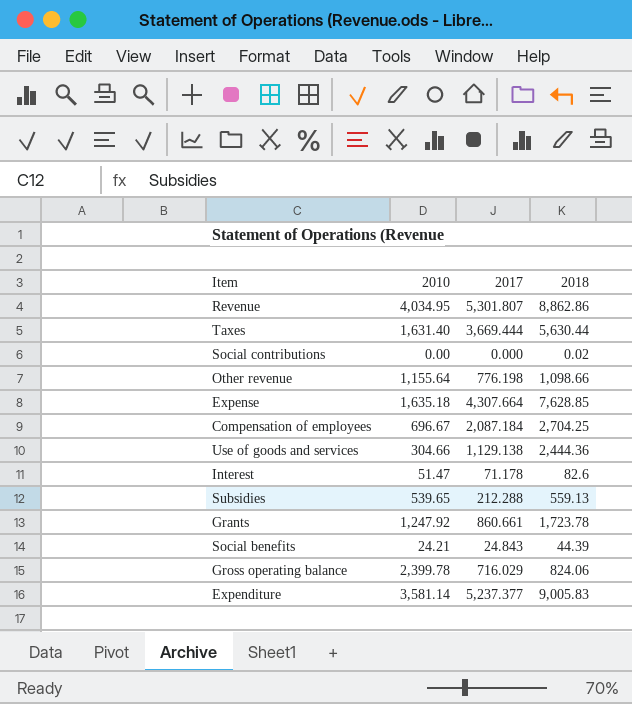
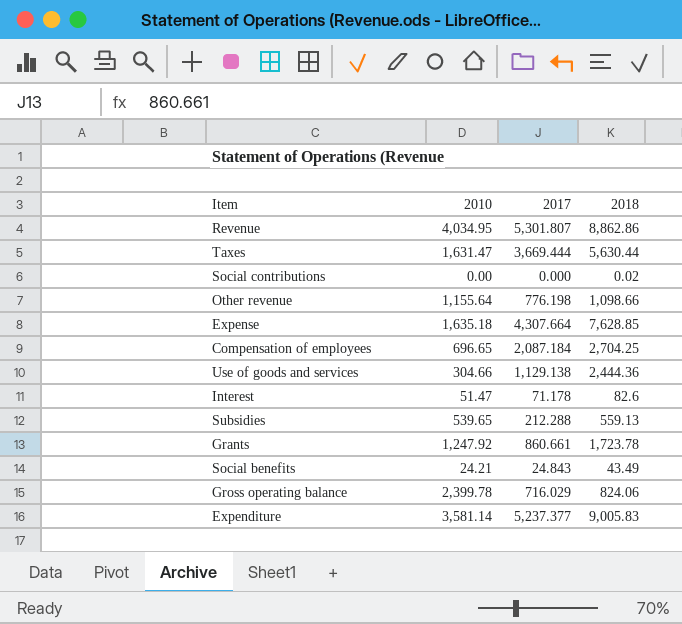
Taxes | 2010: 1,631.40 -> 1,631.47
Compensation of employees | 2010: 696.67 -> 696.65
Social benefits | 2018: 44.39 -> 43.49

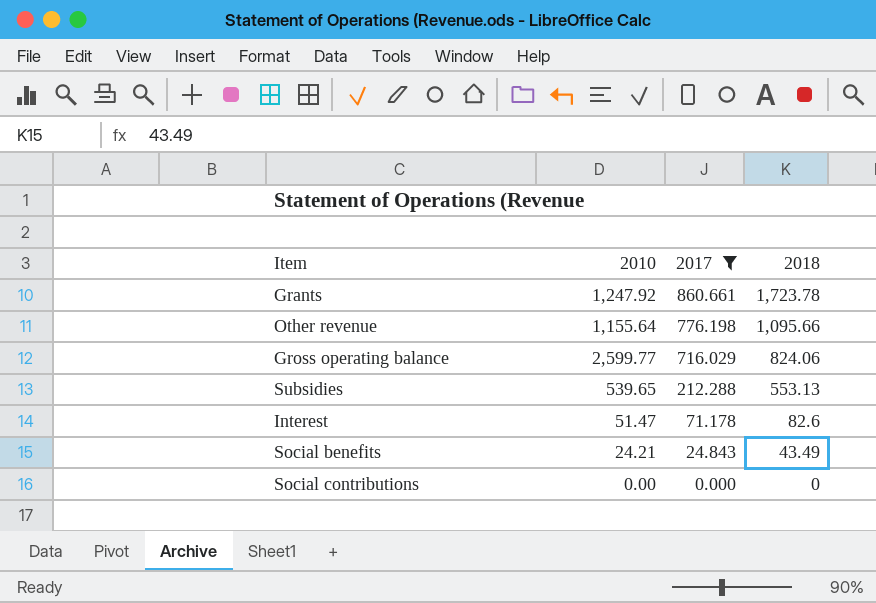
filter: none -> 2017 <= 860.661
row order: none -> 2017 descending
Other revenue | 2018: 1,098.66 -> 1,095.66
Gross operating balance | 2010: 2,399.78 -> 2,599.77
Subsidies | 2018: 559.13 -> 553.13
Social contributions | 2018: 0.02 -> 0

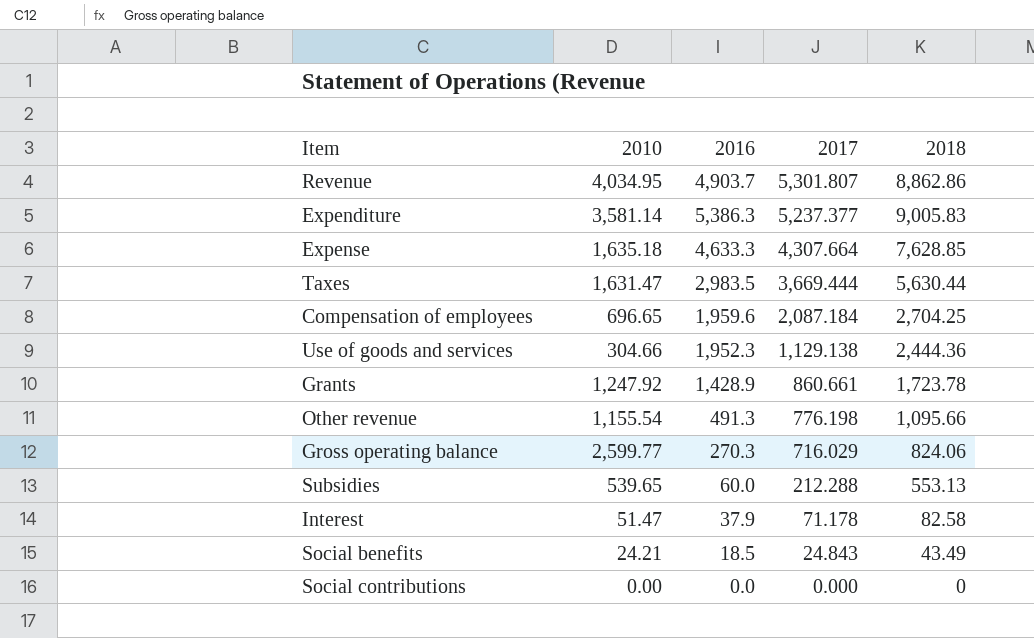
filter: 2017 <= 860.661 -> none
column 2016 | position: none -> 3
Other revenue | 2010: 1,155.64 -> 1,155.54
Interest | 2018: 82.6 -> 82.58

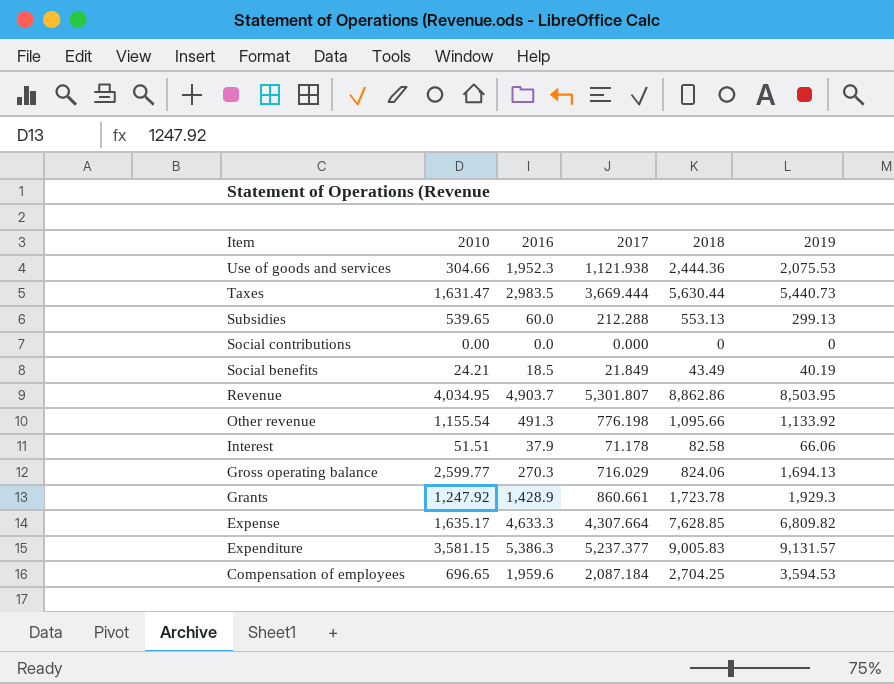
row order: 2017 descending -> Item descending
column 2019 | position: none -> 6
Use of goods and services | 2017: 1,129.138 -> 1,121.938
Social benefits | 2017: 24.843 -> 21.849
Interest | 2010: 51.47 -> 51.51
Expense | 2010: 1,635.18 -> 1,635.17
Expenditure | 2010: 3,581.14 -> 3,581.15

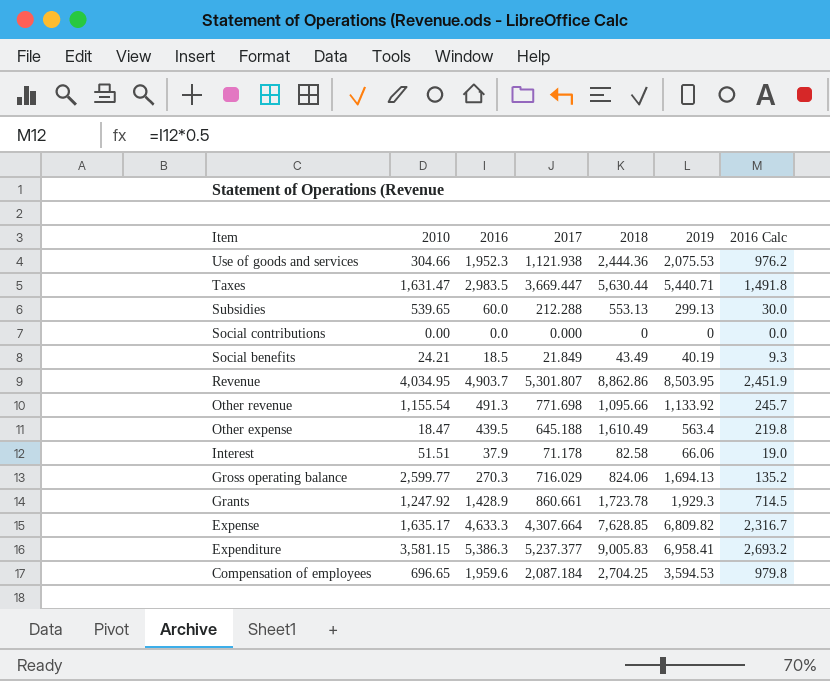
column 2016 Calc | formula: none -> [2016] * 0.5
Taxes | 2017: 3,669.444 -> 3,669.447
Taxes | 2019: 5,440.73 -> 5,440.71
Other revenue | 2017: 776.198 -> 771.698
row Other expense: none -> 18.47 | 439.5 | 645.188 | 1,610.49 | 563.4 | 219.8
Expenditure | 2019: 9,131.57 -> 6,958.41

